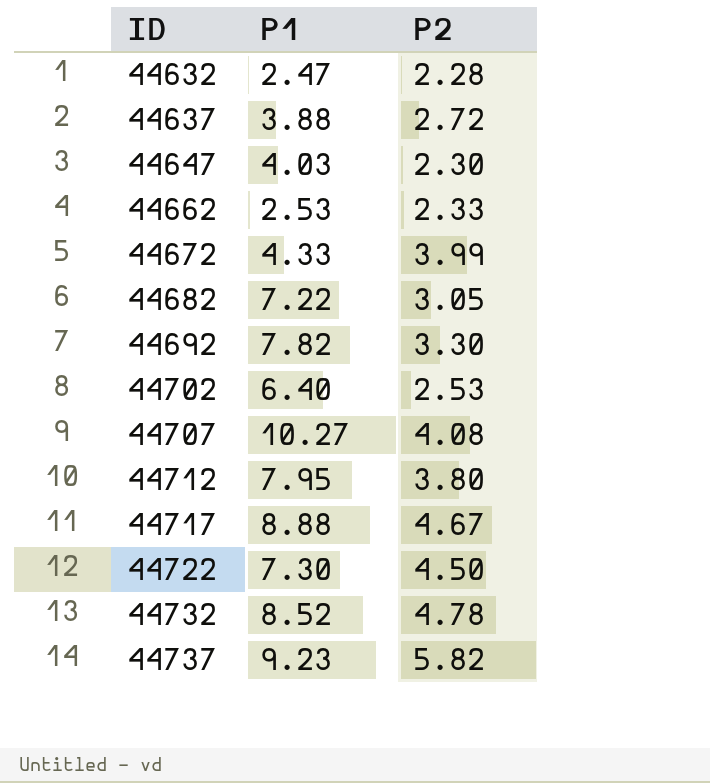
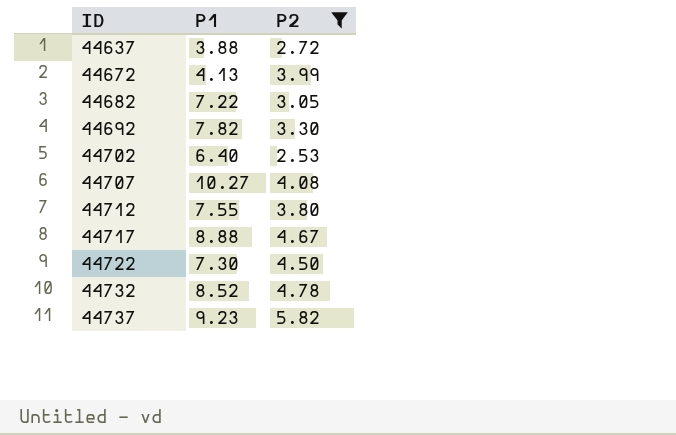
filter: none -> P2 >= 2.53
44672 | P1: 4.33 -> 4.13
44712 | P1: 7.95 -> 7.55

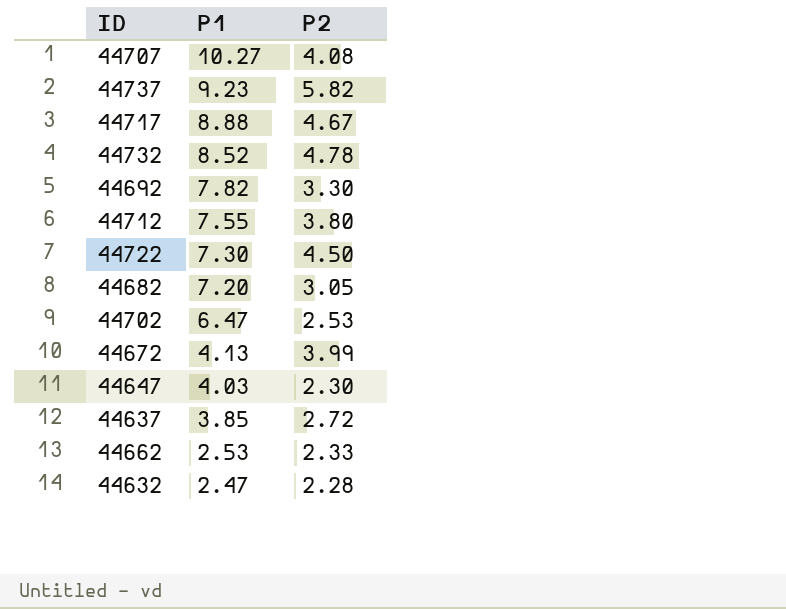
filter: P2 >= 2.53 -> none
row order: ID ascending -> P1 descending
44682 | P1: 7.22 -> 7.20
44702 | P1: 6.40 -> 6.47
44637 | P1: 3.88 -> 3.85

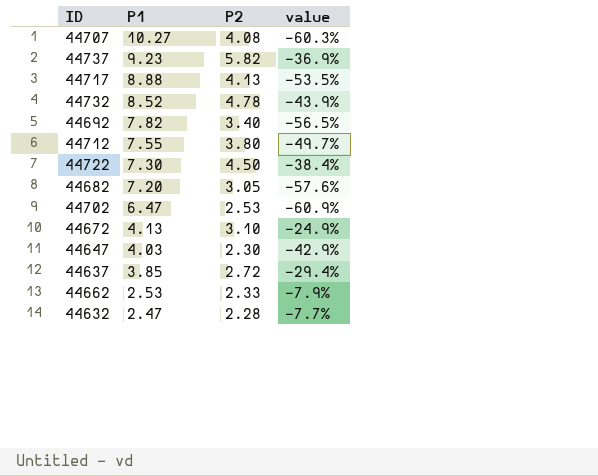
column value | formula: none -> ([P2] - [P1]) / [P1]
44717 | P2: 4.67 -> 4.13
44692 | P2: 3.30 -> 3.40
44672 | P2: 3.99 -> 3.10

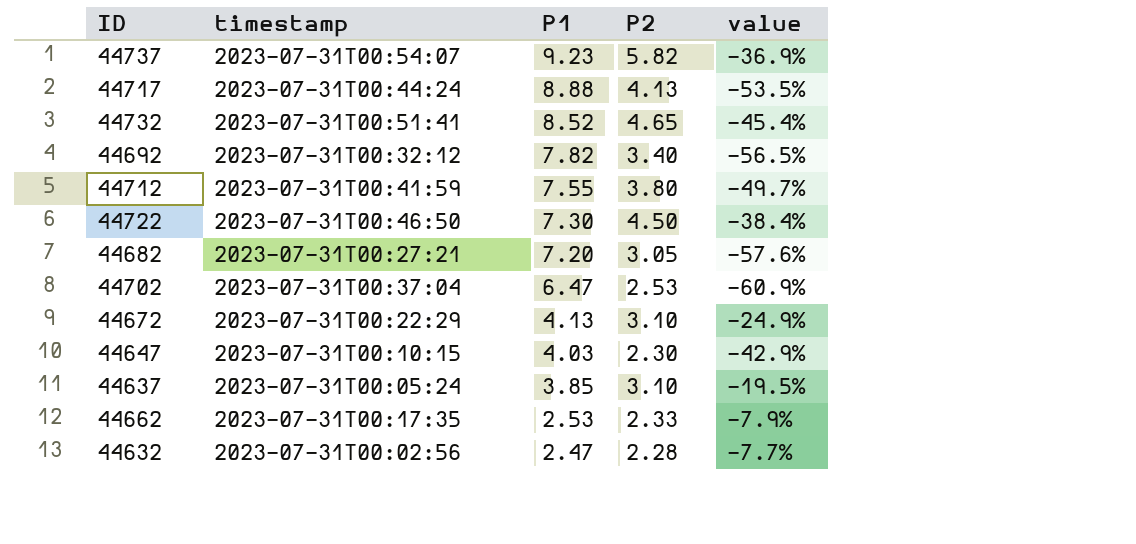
column timestamp | position: none -> 2
row 44707: 10.27 | 4.08 | -60.3% -> none
44732 | P2: 4.78 -> 4.65
44732 | value: -43.9% -> -45.4%
44637 | P2: 2.72 -> 3.10
44637 | value: -29.4% -> -19.5%

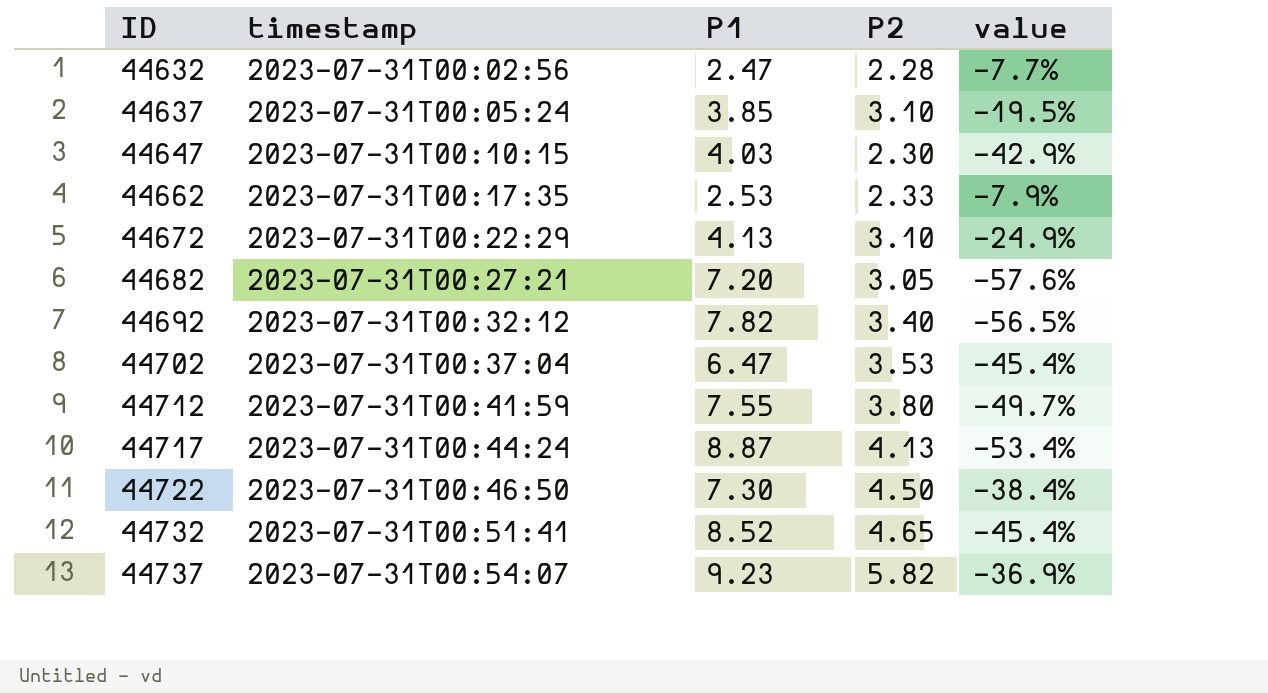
row order: P1 descending -> ID ascending
44702 | P2: 2.53 -> 3.53
44702 | value: -60.9% -> -45.4%
44717 | P1: 8.88 -> 8.87
44717 | value: -53.5% -> -53.4%

